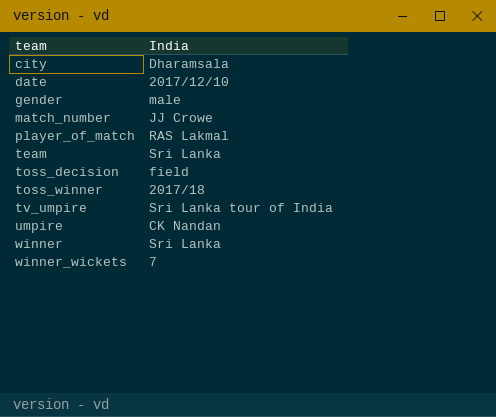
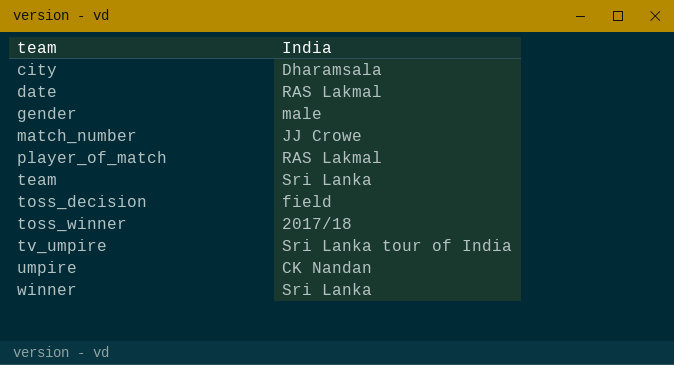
row winner_wickets: 7 -> none
date | India: 2017/12/10 -> RAS Lakmal

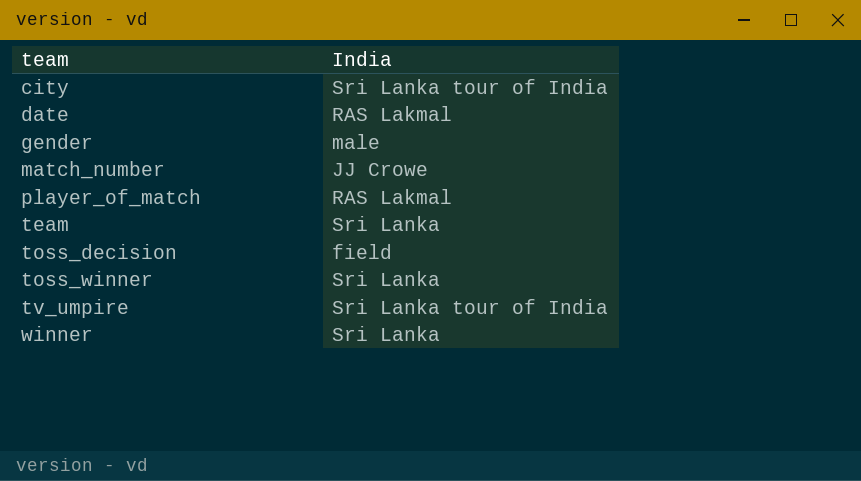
row umpire: CK Nandan -> none
city | India: Dharamsala -> Sri Lanka tour of India
toss_winner | India: 2017/18 -> Sri Lanka

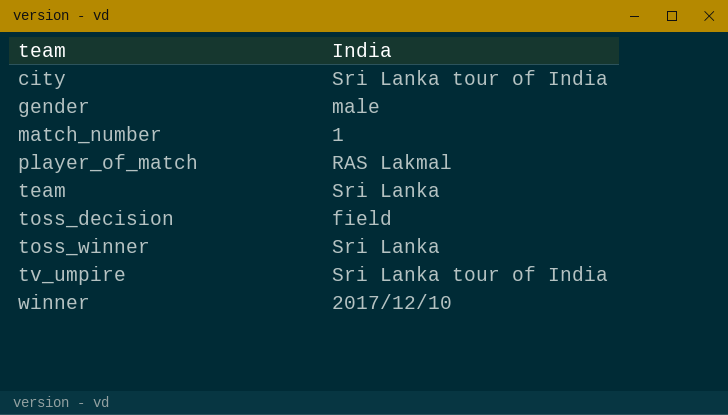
row date: RAS Lakmal -> none
match_number | India: JJ Crowe -> 1
winner | India: Sri Lanka -> 2017/12/10

